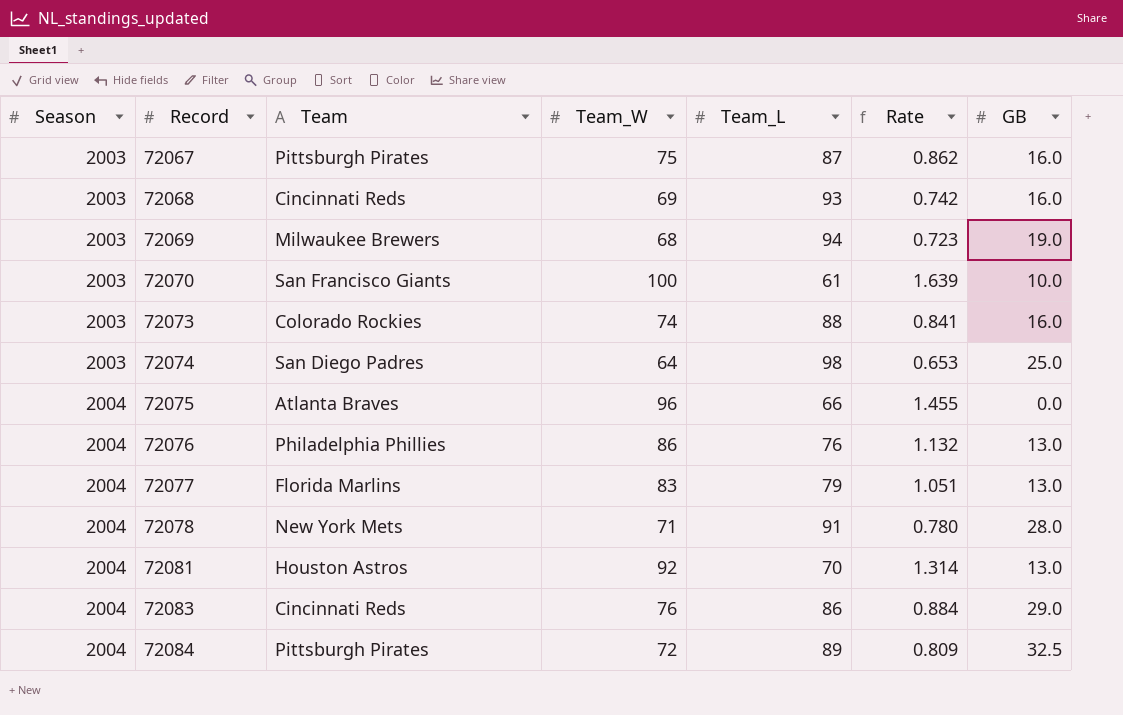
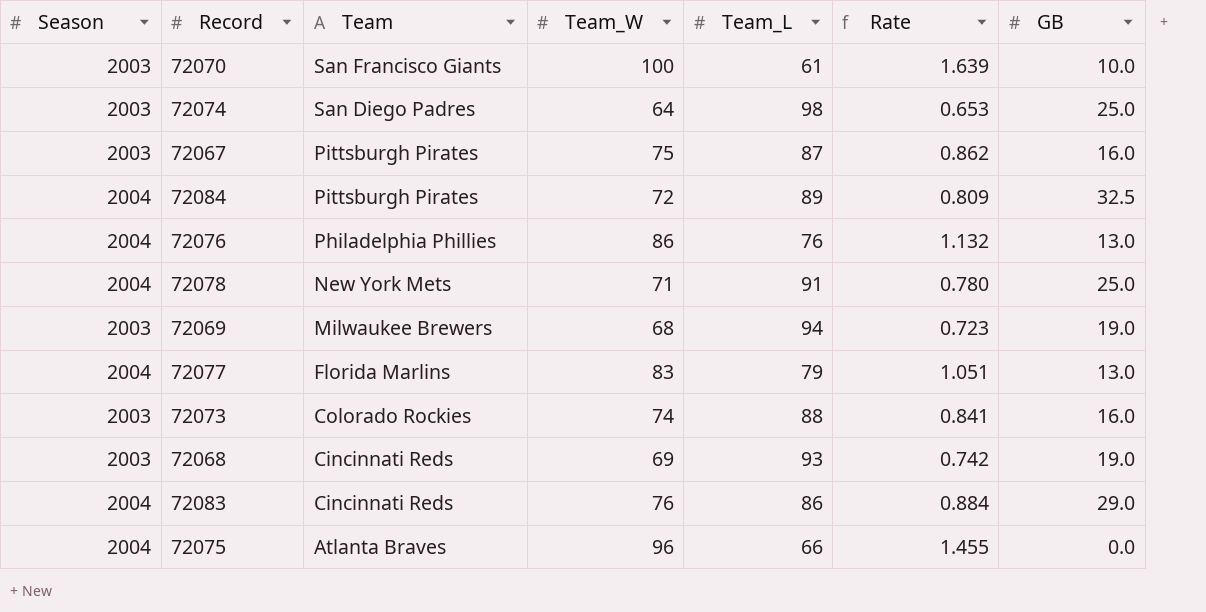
row order: Season ascending -> Team descending
row 72081: 2004 | Houston Astros | 92 | 70 | 1.314 | 13.0 -> none
72078 | GB: 28.0 -> 25.0
72068 | GB: 16.0 -> 19.0

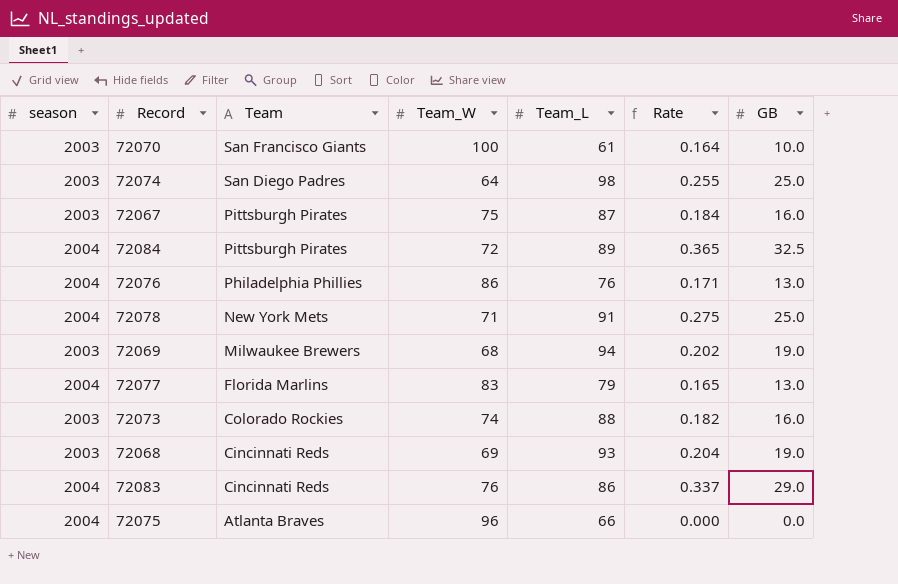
column name: Season -> season
column Rate | formula: [Team_W] / [Team_L] -> [GB] / [Team_L]

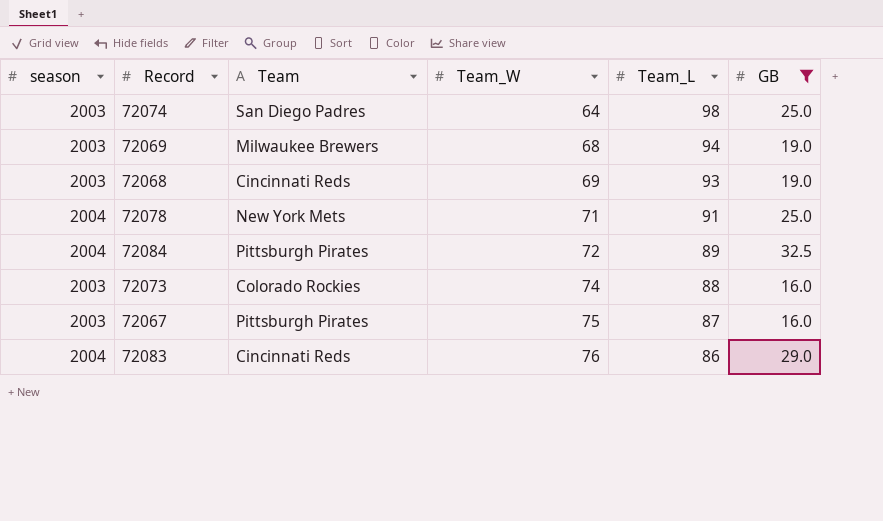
filter: none -> GB >= 16.0
row order: Team descending -> Team_W ascending
column Rate | formula: [GB] / [Team_L] -> none

